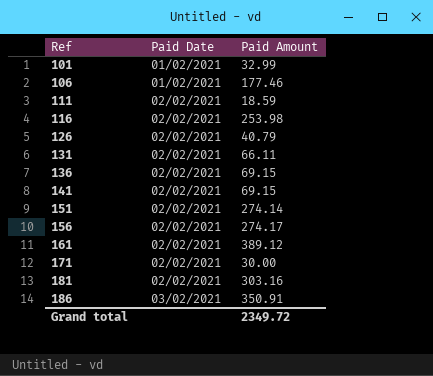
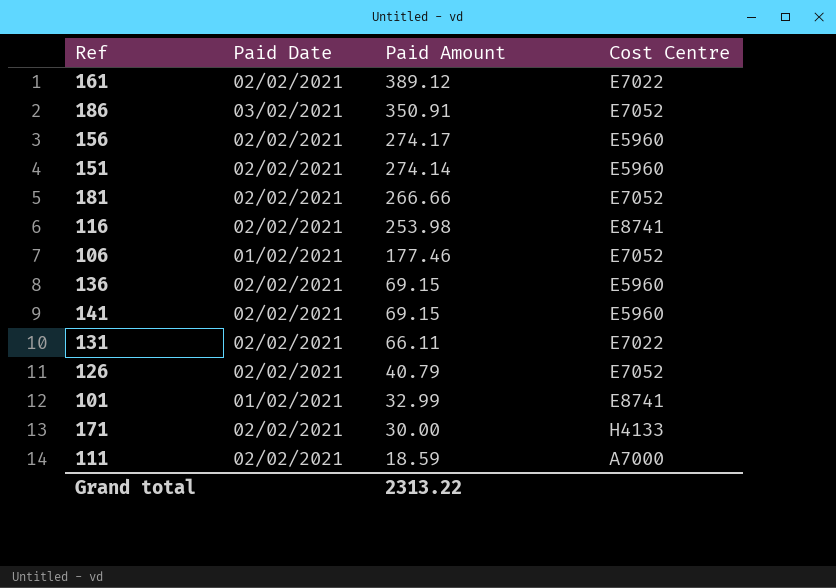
row order: Ref ascending -> Paid Amount descending
column Cost Centre | position: none -> 4
181 | Paid Amount: 303.16 -> 266.66
Grand total | Paid Amount: 2349.72 -> 2313.22

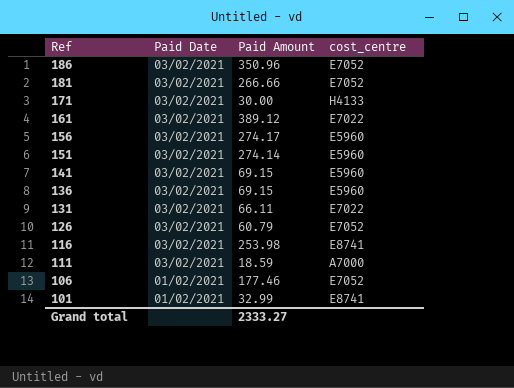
row order: Paid Amount descending -> Ref descending
column name: Cost Centre -> cost_centre
186 | Paid Amount: 350.91 -> 350.96
181 | Paid Date: 02/02/2021 -> 03/02/2021
171 | Paid Date: 02/02/2021 -> 03/02/2021
161 | Paid Date: 02/02/2021 -> 03/02/2021
156 | Paid Date: 02/02/2021 -> 03/02/2021
151 | Paid Date: 02/02/2021 -> 03/02/2021
141 | Paid Date: 02/02/2021 -> 03/02/2021
136 | Paid Date: 02/02/2021 -> 03/02/2021
131 | Paid Date: 02/02/2021 -> 03/02/2021
126 | Paid Date: 02/02/2021 -> 03/02/2021
126 | Paid Amount: 40.79 -> 60.79
116 | Paid Date: 02/02/2021 -> 03/02/2021
111 | Paid Date: 02/02/2021 -> 03/02/2021
Grand total | Paid Amount: 2313.22 -> 2333.27

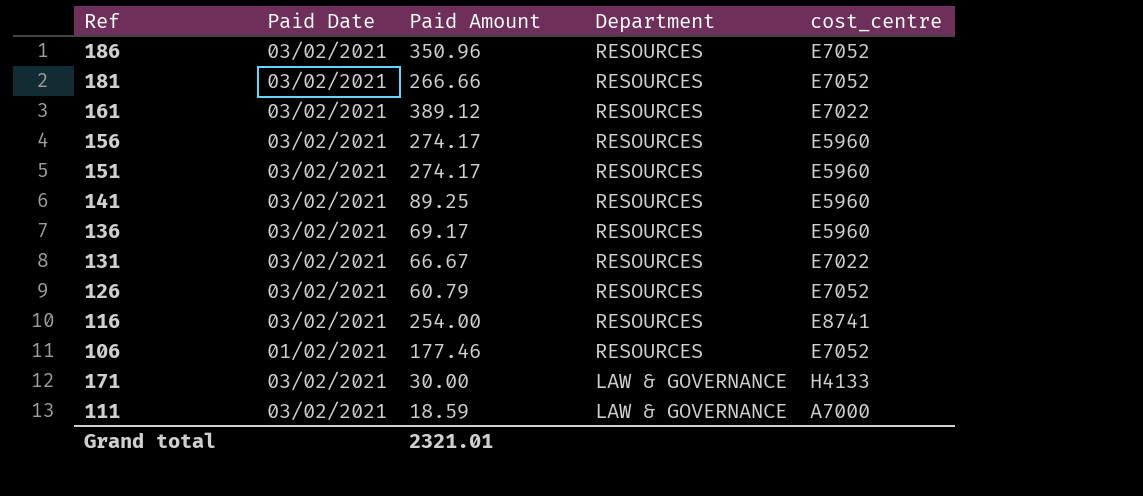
row order: Ref descending -> Department descending
column Department | position: none -> 4
row 101: 01/02/2021 | 32.99 | E8741 -> none
151 | Paid Amount: 274.14 -> 274.17
141 | Paid Amount: 69.15 -> 89.25
136 | Paid Amount: 69.15 -> 69.17
131 | Paid Amount: 66.11 -> 66.67
116 | Paid Amount: 253.98 -> 254.00
Grand total | Paid Amount: 2333.27 -> 2321.01

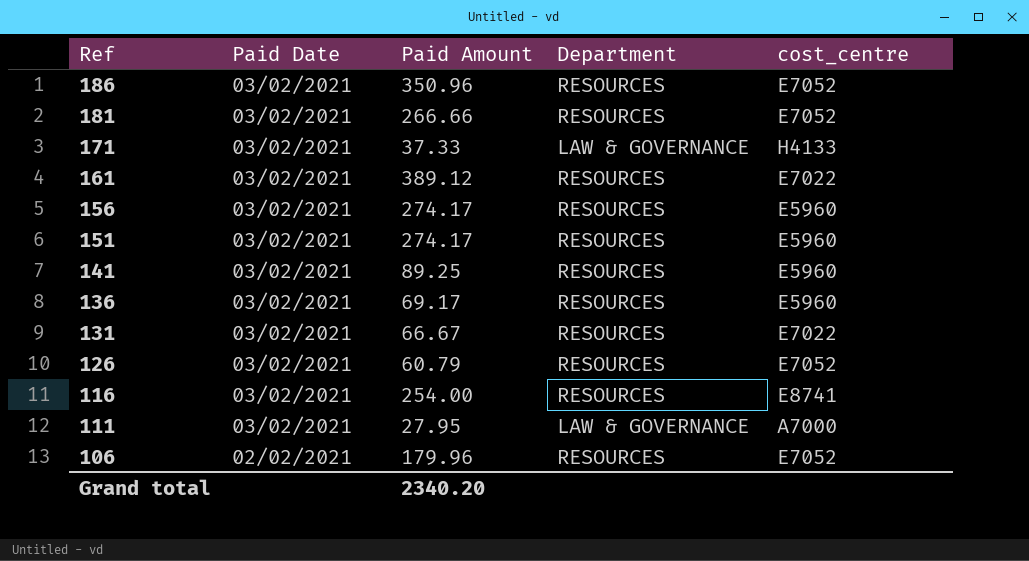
row order: Department descending -> Ref descending
171 | Paid Amount: 30.00 -> 37.33
111 | Paid Amount: 18.59 -> 27.95
106 | Paid Date: 01/02/2021 -> 02/02/2021
106 | Paid Amount: 177.46 -> 179.96
Grand total | Paid Amount: 2321.01 -> 2340.20

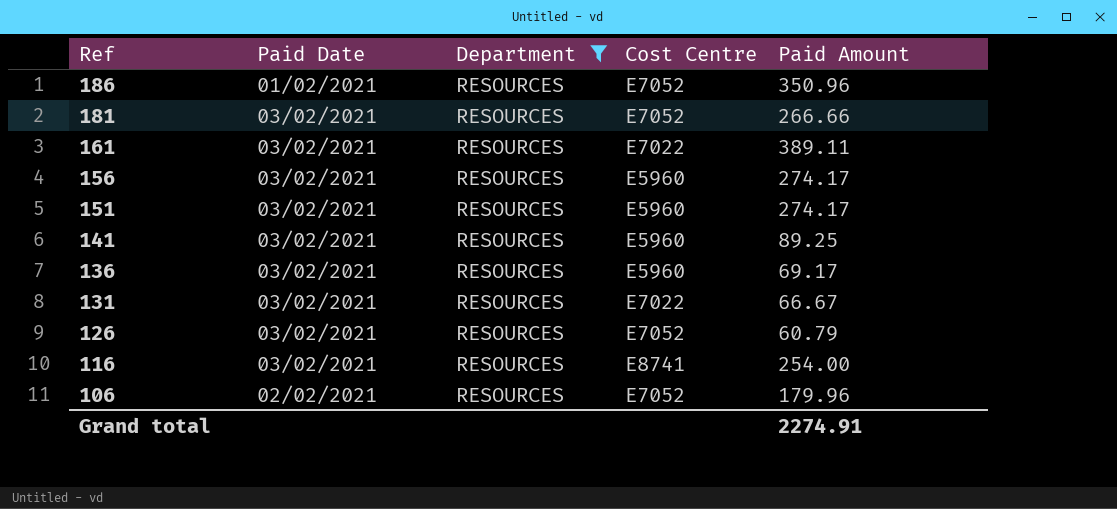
filter: none -> Department = RESOURCES
column name: cost_centre -> Cost Centre
column Paid Amount | position: 3 -> 5
186 | Paid Date: 03/02/2021 -> 01/02/2021
161 | Paid Amount: 389.12 -> 389.11
Grand total | Paid Amount: 2340.20 -> 2274.91

